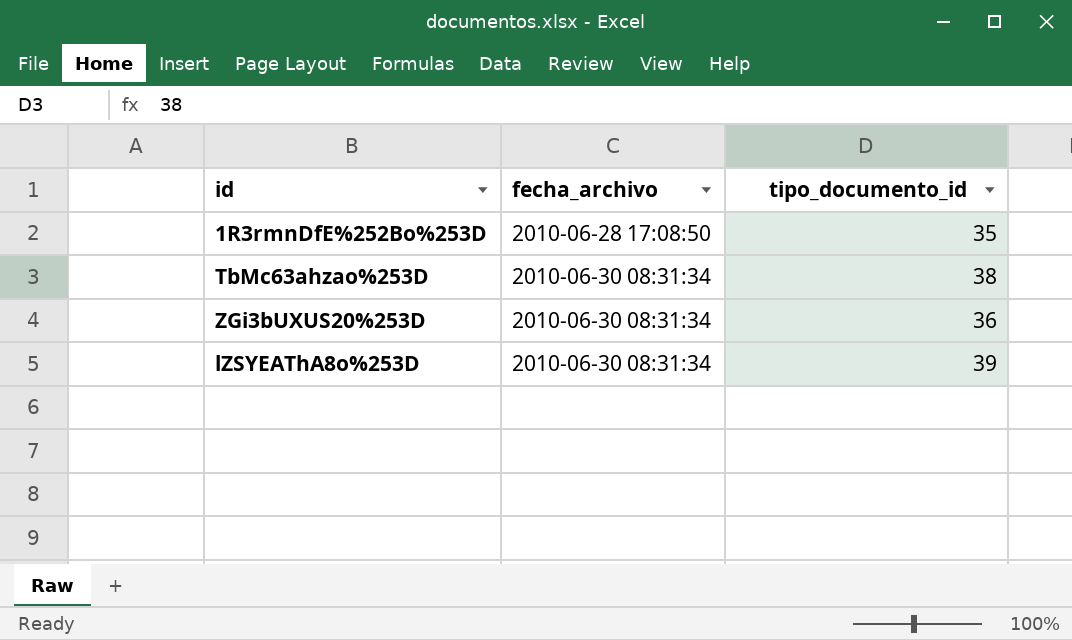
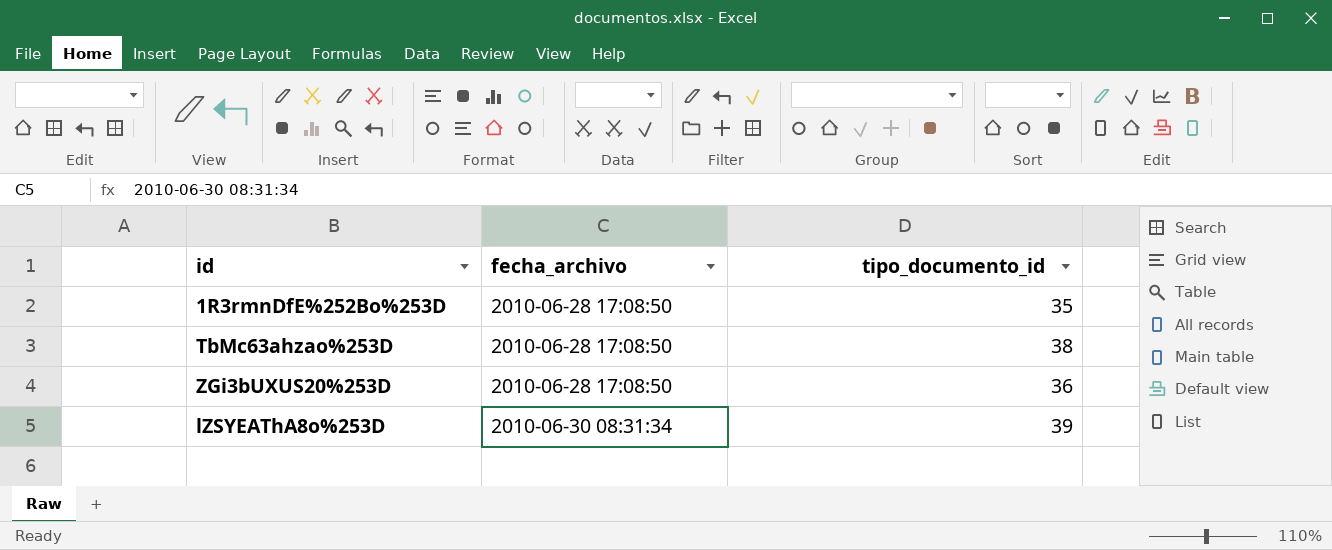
TbMc63ahzao%253D | fecha_archivo: 2010-06-30 08:31:34 -> 2010-06-28 17:08:50
ZGi3bUXUS20%253D | fecha_archivo: 2010-06-30 08:31:34 -> 2010-06-28 17:08:50

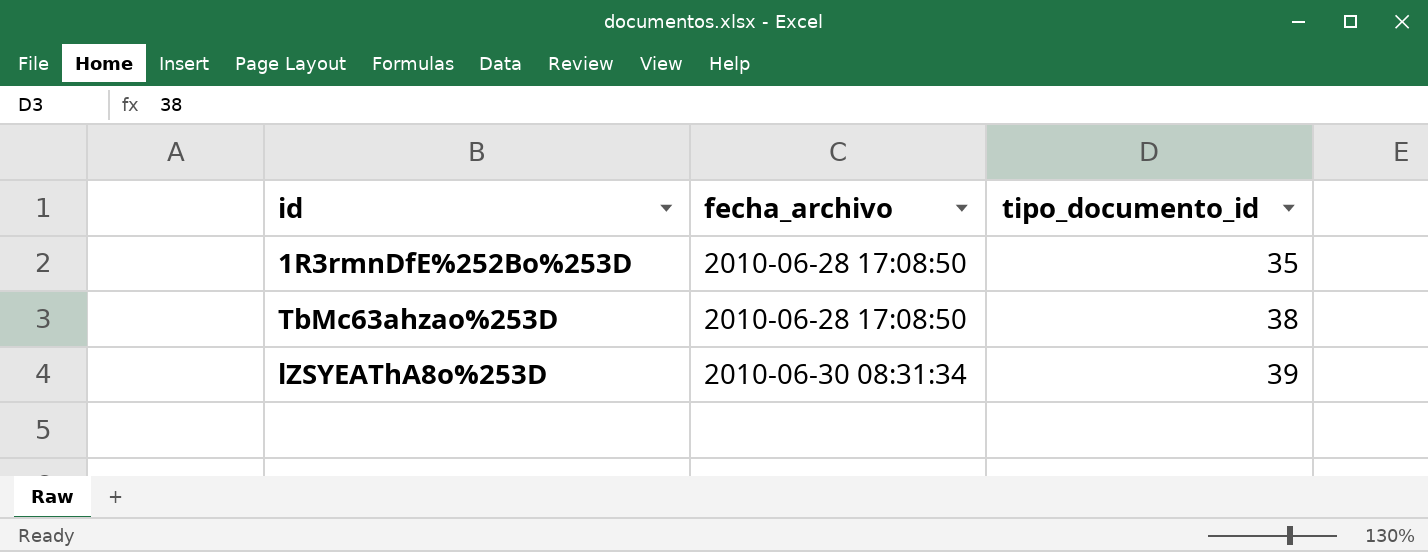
row ZGi3bUXUS20%253D: 2010-06-28 17:08:50 | 36 -> none

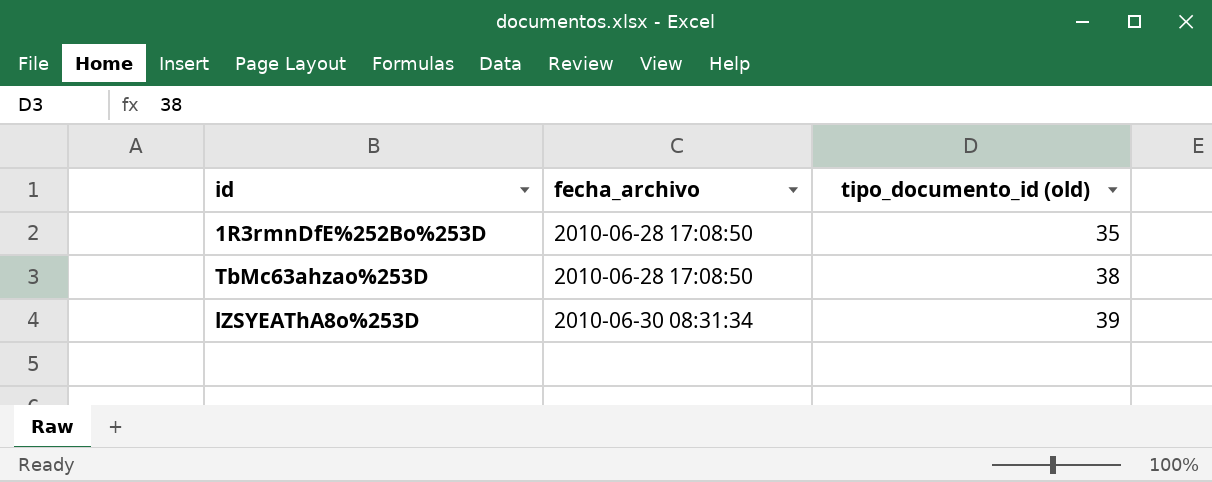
column name: tipo_documento_id -> tipo_documento_id (old)

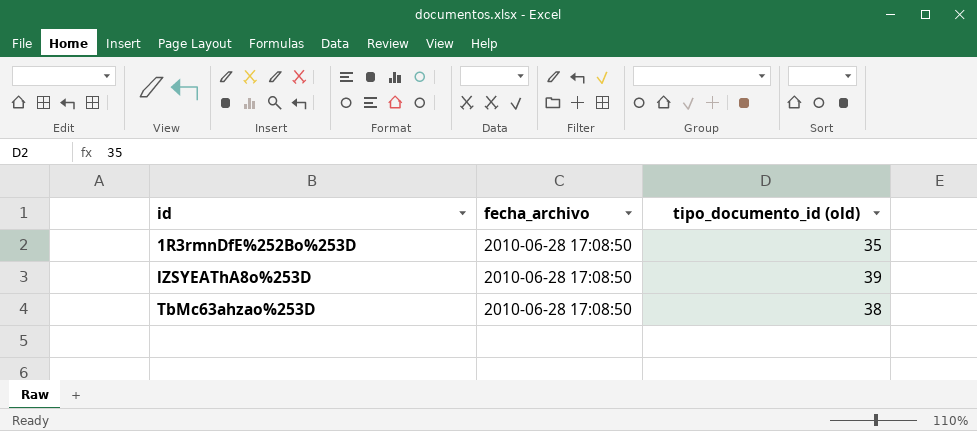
row order: fecha_archivo ascending -> id ascending
lZSYEAThA8o%253D | fecha_archivo: 2010-06-30 08:31:34 -> 2010-06-28 17:08:50

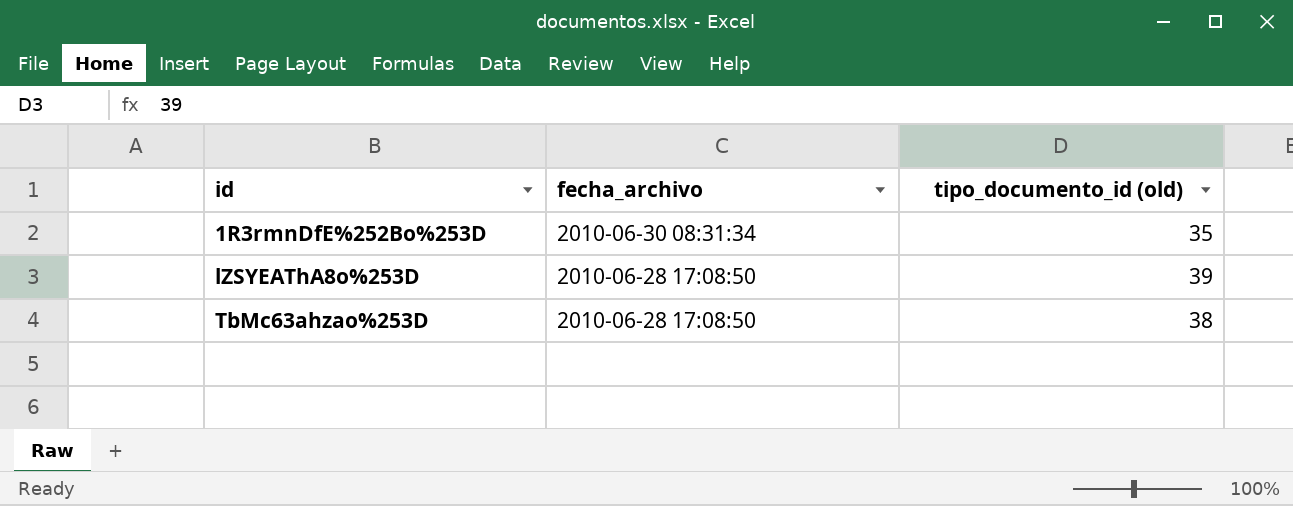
1R3rmnDfE%252Bo%253D | fecha_archivo: 2010-06-28 17:08:50 -> 2010-06-30 08:31:34

